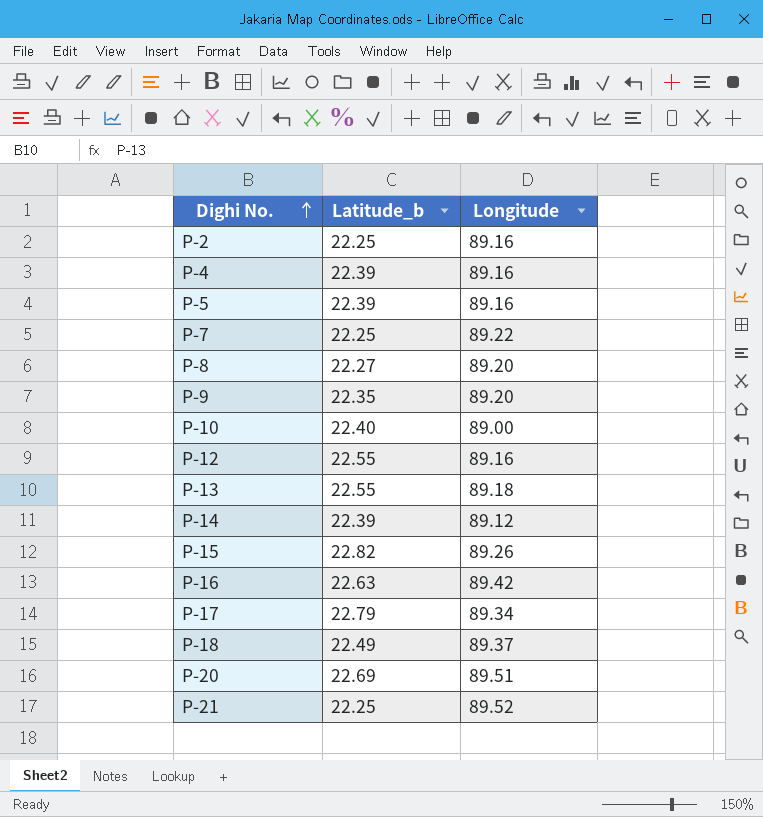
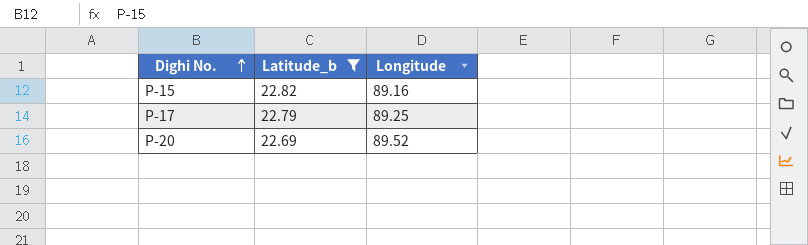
filter: none -> Latitude_b >= 22.69
P-15 | Longitude: 89.26 -> 89.16
P-17 | Longitude: 89.34 -> 89.25
P-20 | Longitude: 89.51 -> 89.52

